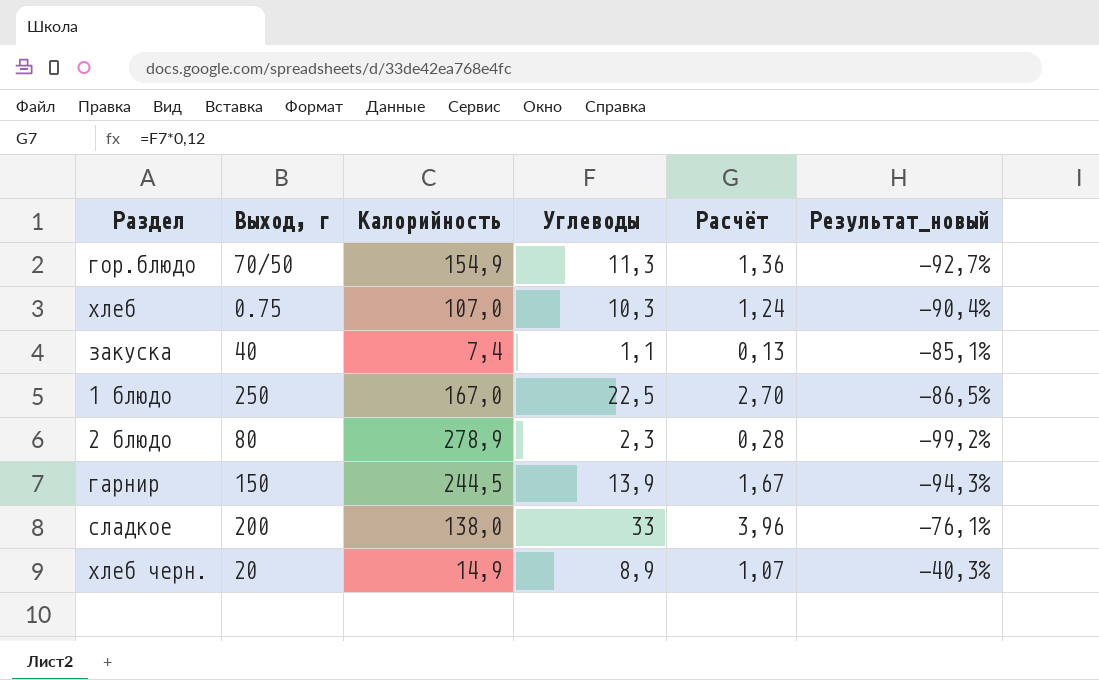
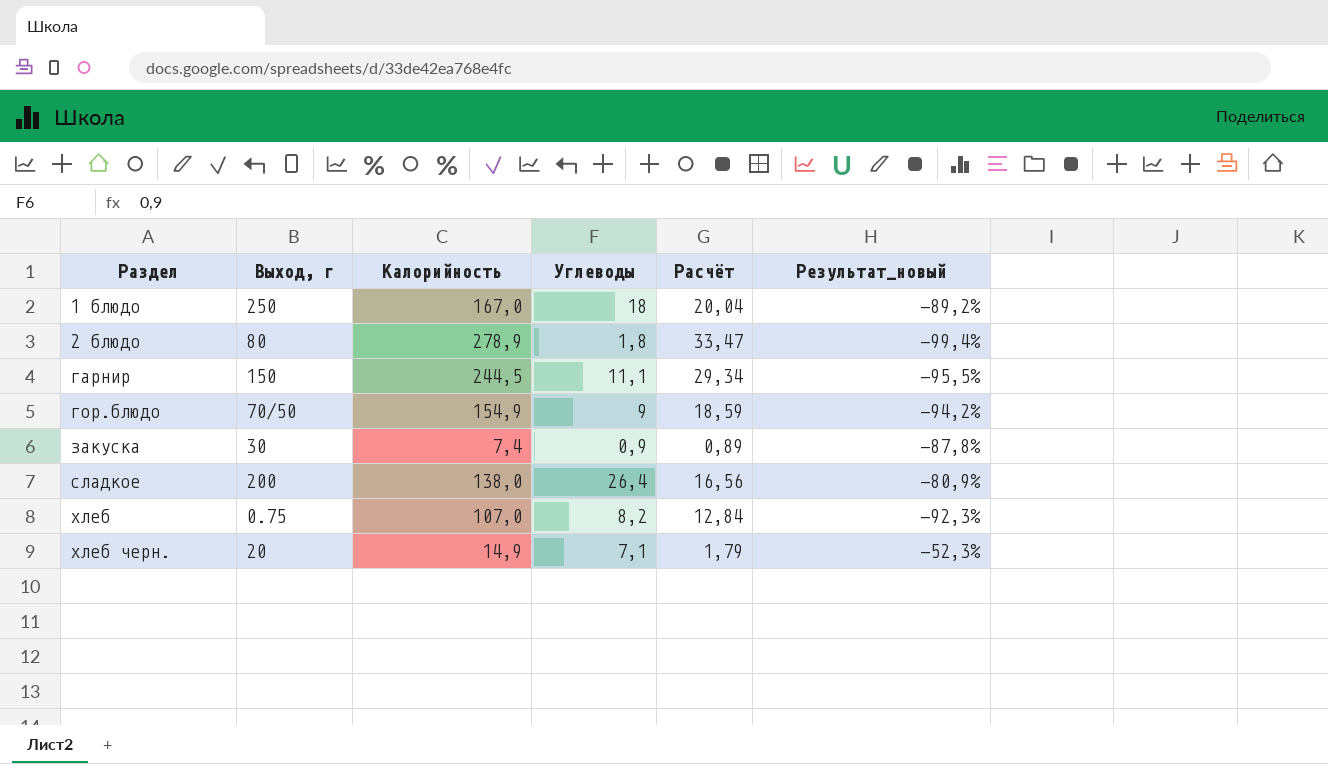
row order: none -> Раздел ascending
column Расчёт | formula: [Углеводы] * 0,12 -> [Калорийность] * 0,12
1 блюдо | Углеводы: 22,5 -> 18
1 блюдо | Результат_новый: -86,5% -> -89,2%
2 блюдо | Углеводы: 2,3 -> 1,8
2 блюдо | Результат_новый: -99,2% -> -99,4%
гарнир | Углеводы: 13,9 -> 11,1
гарнир | Результат_новый: -94,3% -> -95,5%
гор.блюдо | Углеводы: 11,3 -> 9
гор.блюдо | Результат_новый: -92,7% -> -94,2%
закуска | Выход, г: 40 -> 30
закуска | Углеводы: 1,1 -> 0,9
закуска | Результат_новый: -85,1% -> -87,8%
сладкое | Углеводы: 33 -> 26,4
сладкое | Результат_новый: -76,1% -> -80,9%
хлеб | Углеводы: 10,3 -> 8,2
хлеб | Результат_новый: -90,4% -> -92,3%
хлеб черн. | Углеводы: 8,9 -> 7,1
хлеб черн. | Результат_новый: -40,3% -> -52,3%

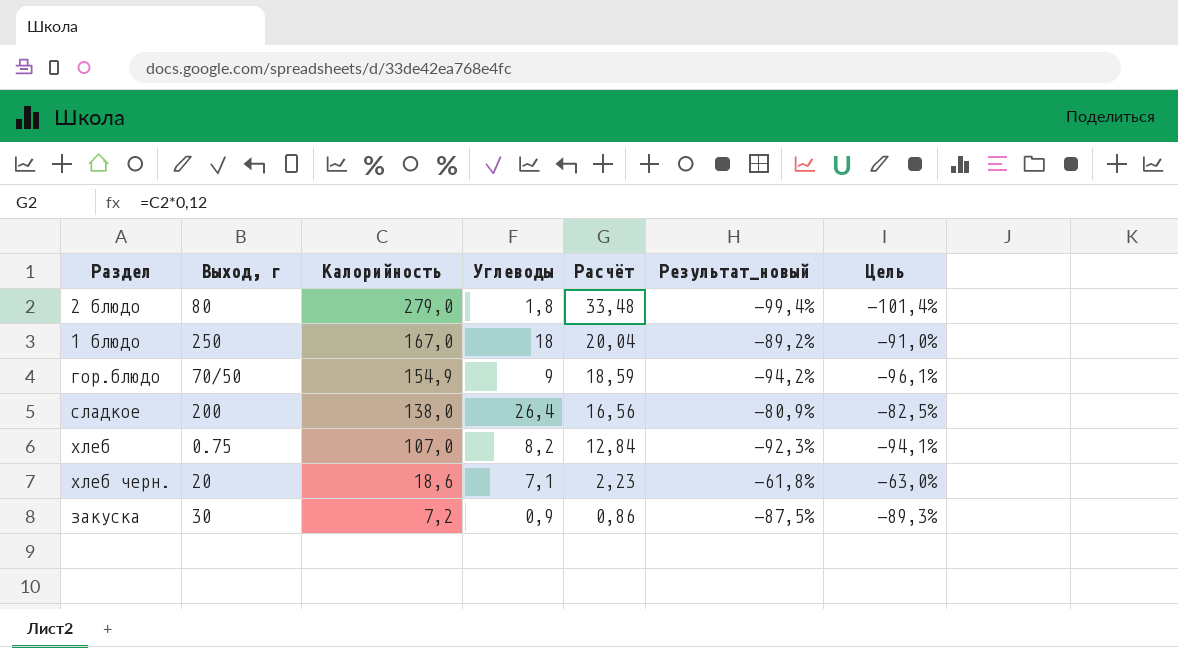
row order: Раздел ascending -> Калорийность descending
column Цель | formula: none -> [Результат_новый] * 1,02
row гарнир: 150 | 244,5 | 11,1 | 29,34 | -95,5% -> none
2 блюдо | Калорийность: 278,9 -> 279,0
2 блюдо | Расчёт: 33,47 -> 33,48
хлеб черн. | Калорийность: 14,9 -> 18,6
хлеб черн. | Расчёт: 1,79 -> 2,23
хлеб черн. | Результат_новый: -52,3% -> -61,8%
закуска | Калорийность: 7,4 -> 7,2
закуска | Расчёт: 0,89 -> 0,86
закуска | Результат_новый: -87,8% -> -87,5%

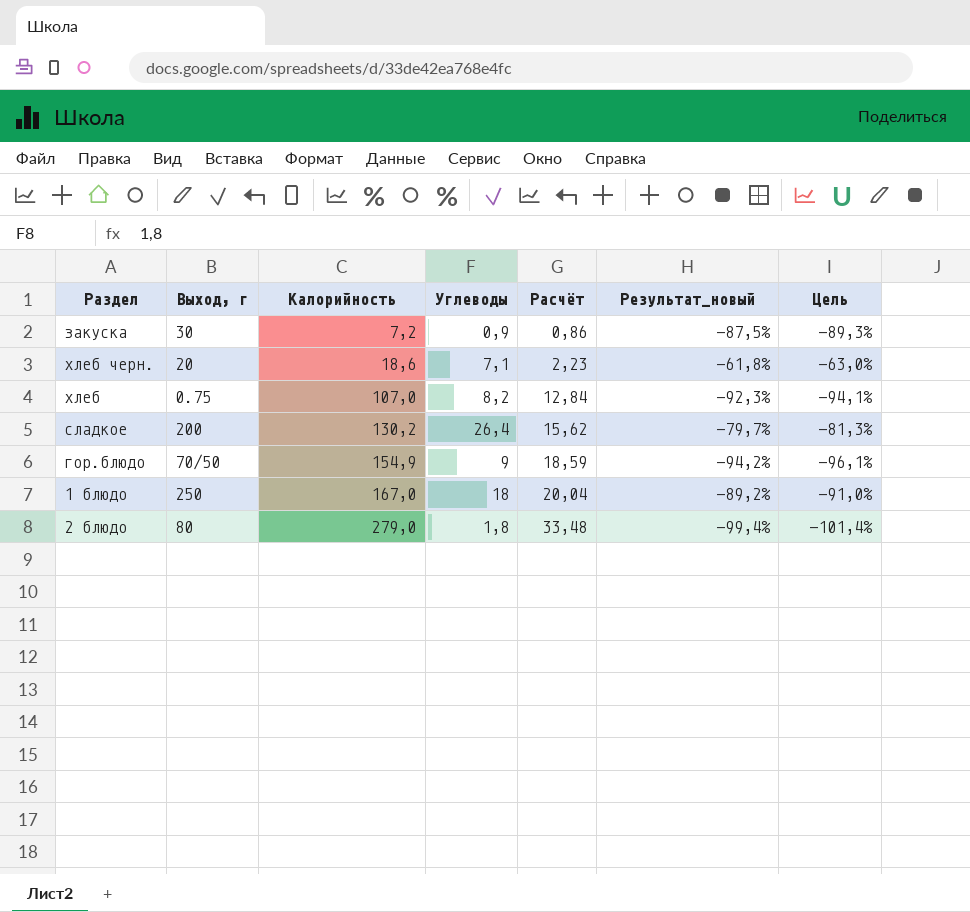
row order: Калорийность descending -> Калорийность ascending
сладкое | Калорийность: 138,0 -> 130,2
сладкое | Расчёт: 16,56 -> 15,62
сладкое | Результат_новый: -80,9% -> -79,7%
сладкое | Цель: -82,5% -> -81,3%

